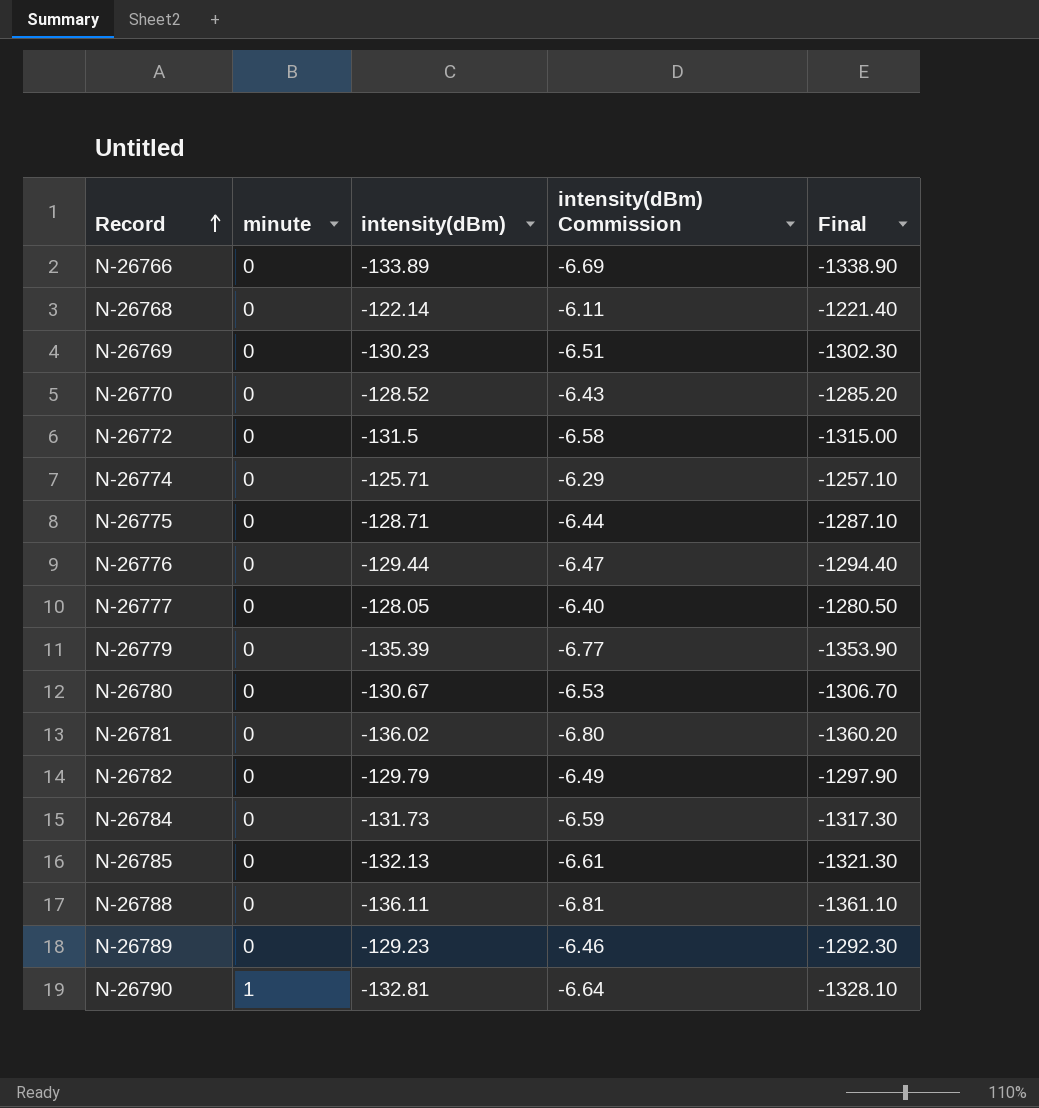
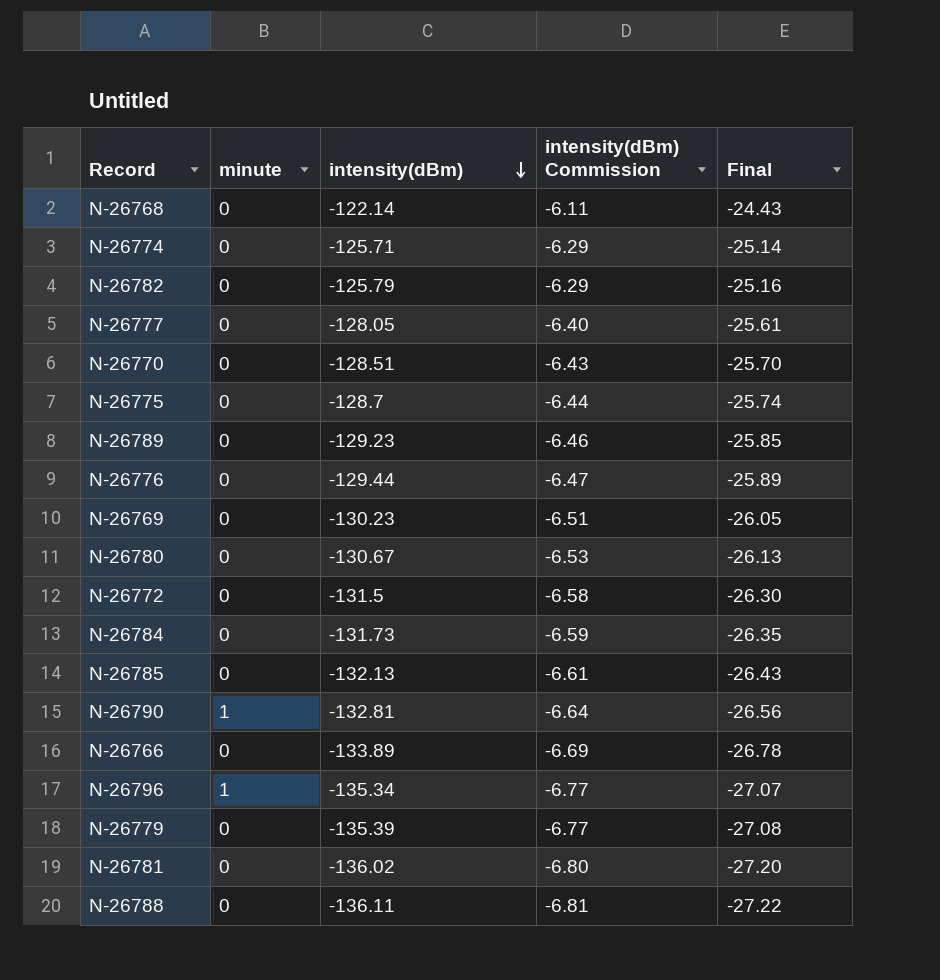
row order: Record ascending -> intensity(dBm) descending
column Final | formula: [intensity(dBm)] * 10 -> [intensity(dBm)] * 0.2
N-26782 | intensity(dBm): -129.79 -> -125.79
N-26782 | intensity(dBm) Commission: -6.49 -> -6.29
N-26770 | intensity(dBm): -128.52 -> -128.51
N-26775 | intensity(dBm): -128.71 -> -128.7
row N-26796: none -> 1 | -135.34 | -6.77 | -27.07

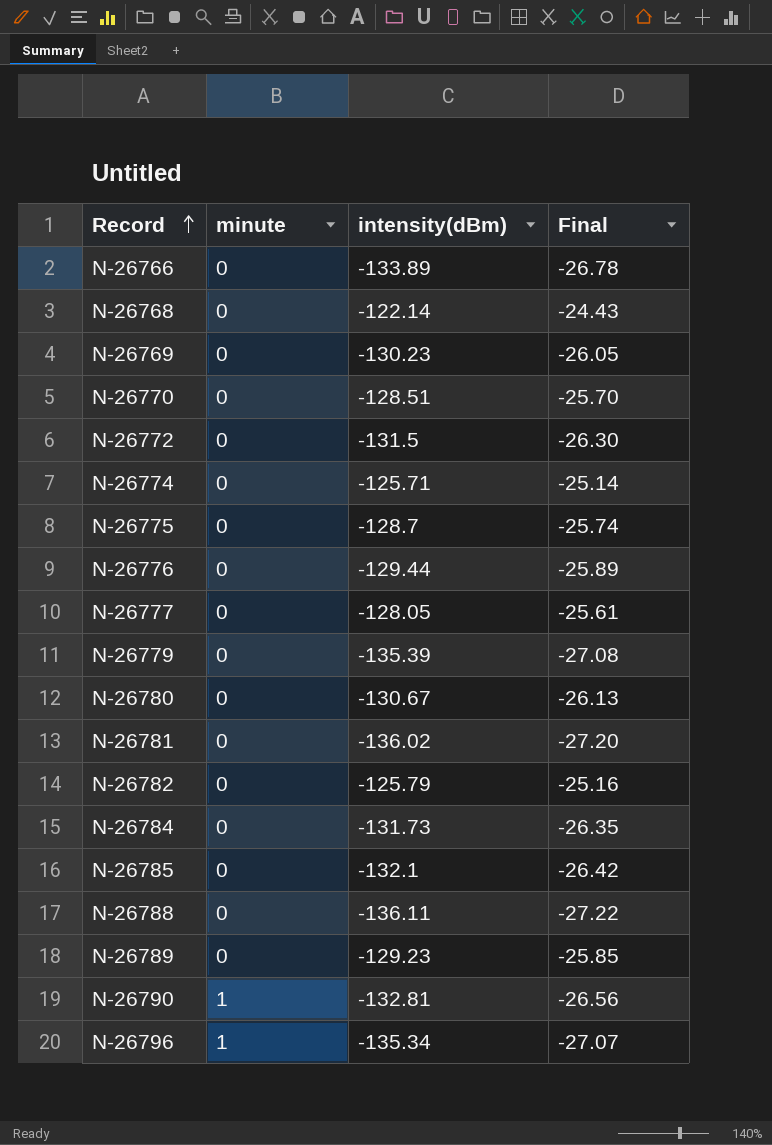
row order: intensity(dBm) descending -> Record ascending
column intensity(dBm) Commission | formula: [intensity(dBm)] * 0.05 -> none
N-26785 | intensity(dBm): -132.13 -> -132.1
N-26785 | Final: -26.43 -> -26.42

